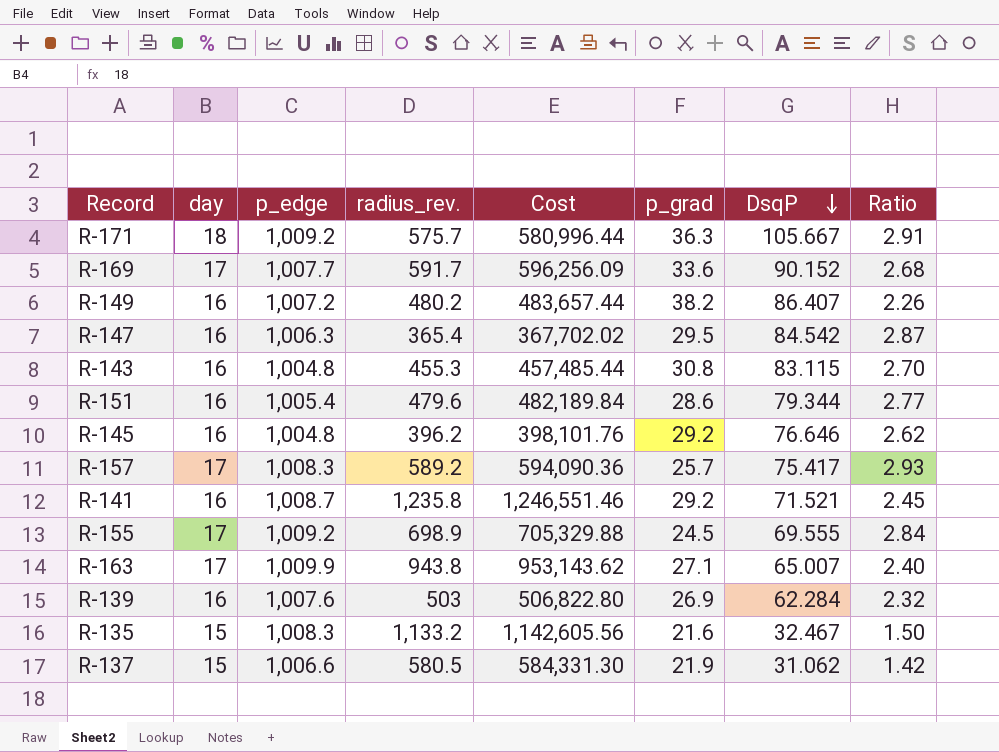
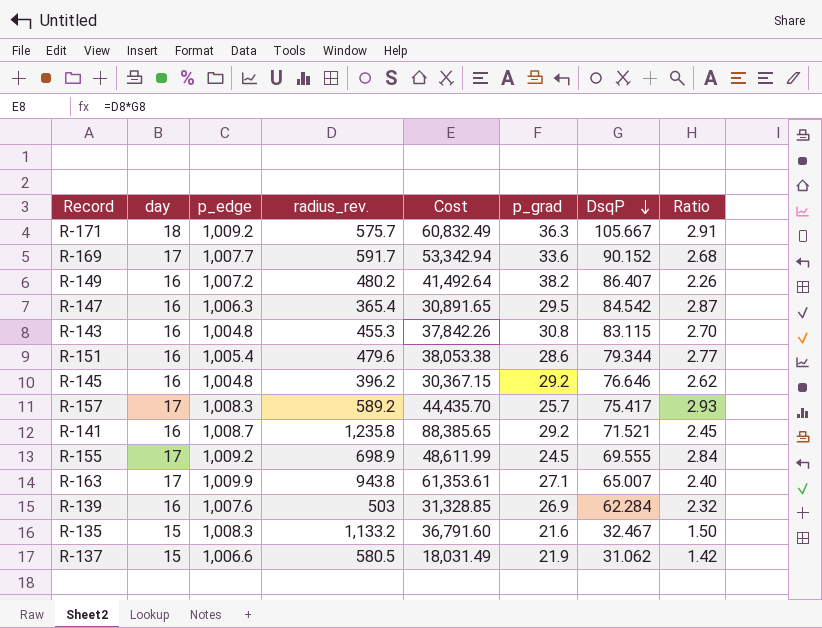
column Cost | formula: [p_edge] * [radius_rev.] -> [radius_rev.] * [DsqP]

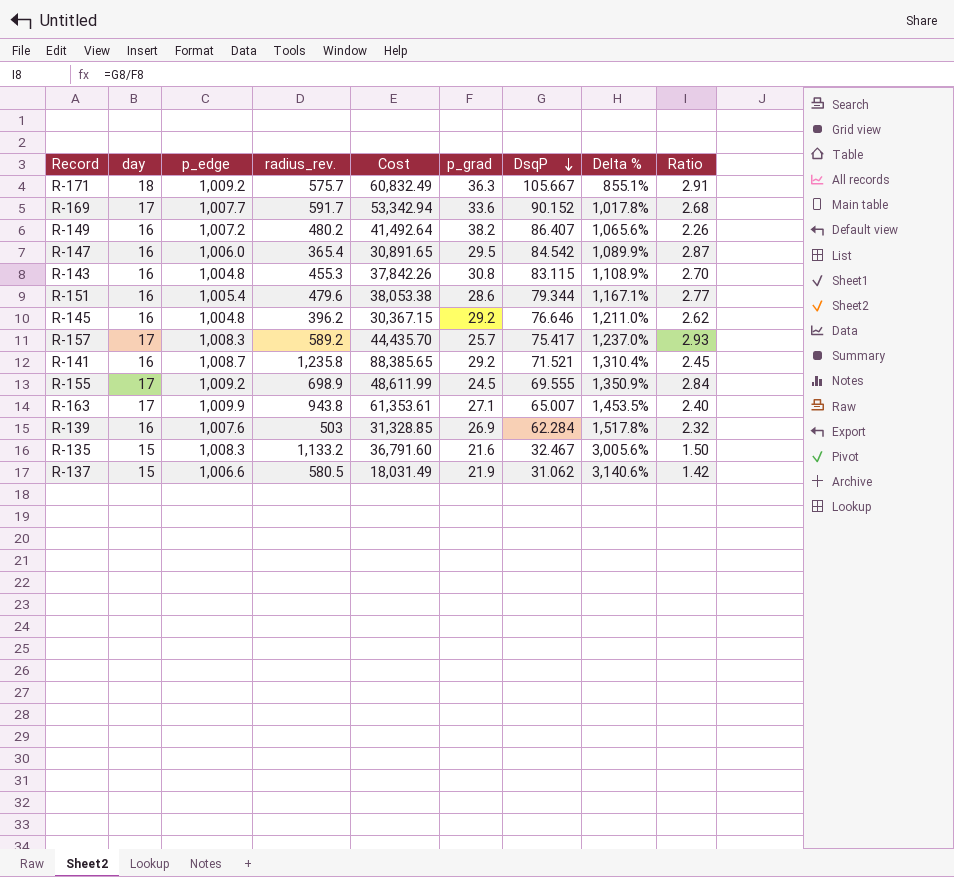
column Delta % | formula: none -> ([p_edge] - [DsqP]) / [DsqP]
R-147 | p_edge: 1,006.3 -> 1,006.0

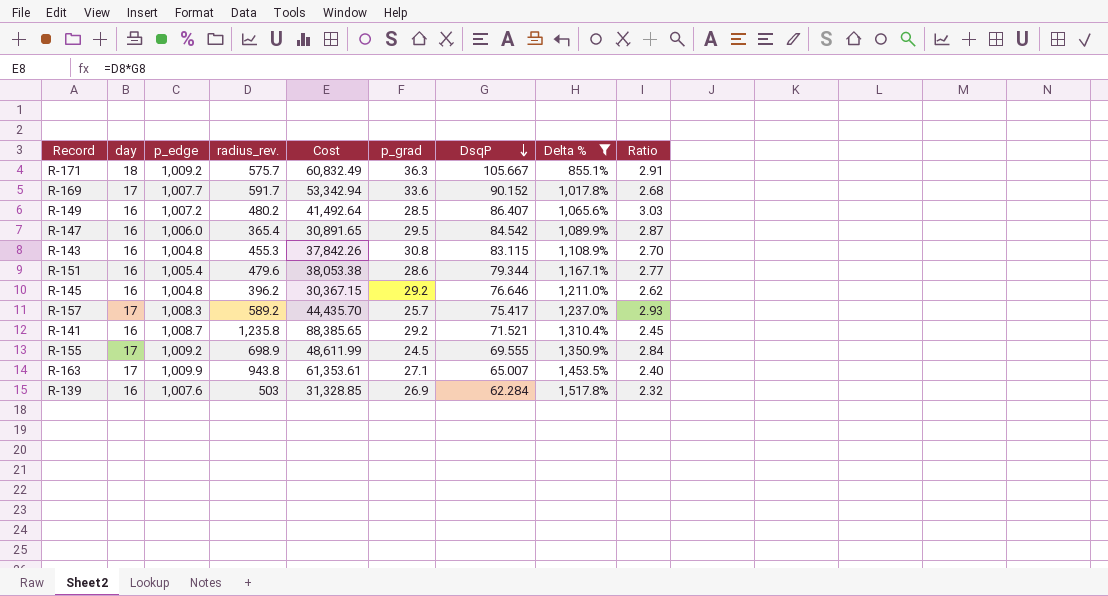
filter: none -> Delta % <= 1,517.8%
R-149 | p_grad: 38.2 -> 28.5
R-149 | Ratio: 2.26 -> 3.03

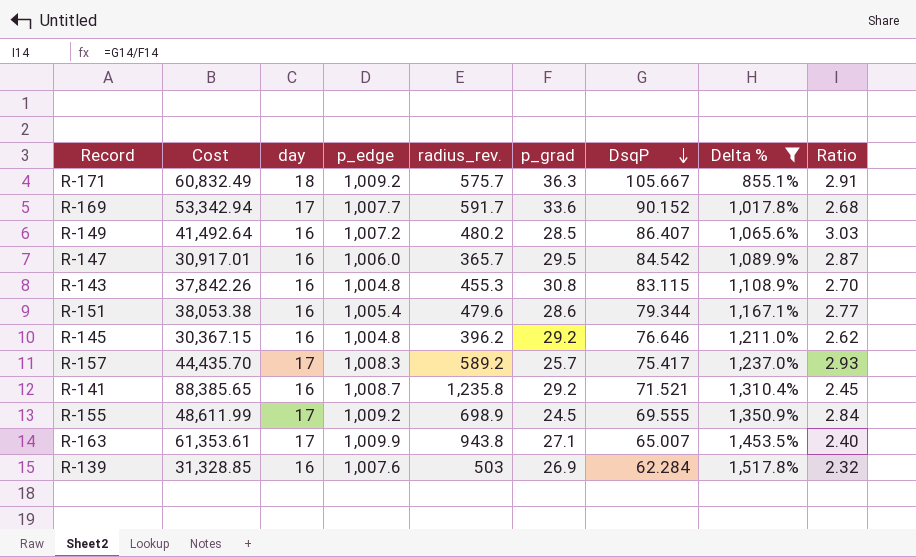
column Cost | position: 5 -> 2
R-147 | Cost: 30,891.65 -> 30,917.01
R-147 | radius_rev.: 365.4 -> 365.7

